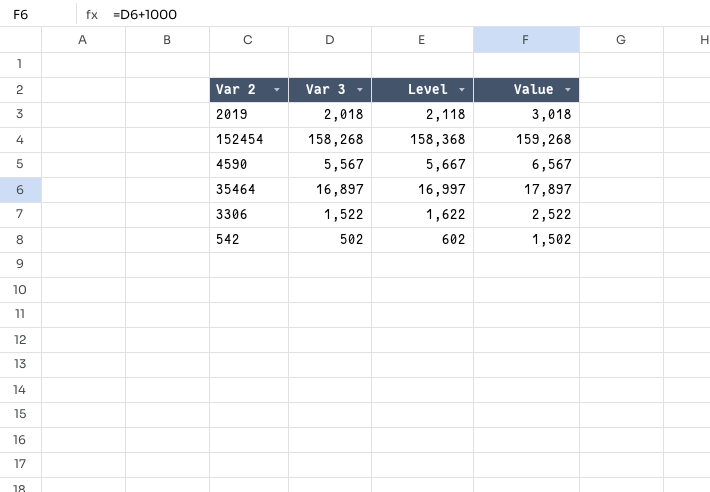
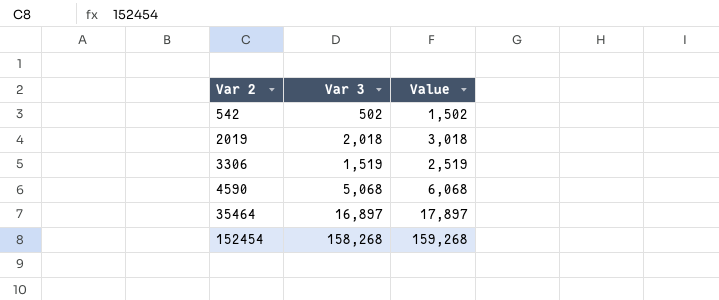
row order: none -> Var 2 ascending
column Level | formula: [Var 3] + 100 -> none
3306 | Var 3: 1,522 -> 1,519
3306 | Value: 2,522 -> 2,519
4590 | Var 3: 5,567 -> 5,068
4590 | Value: 6,567 -> 6,068

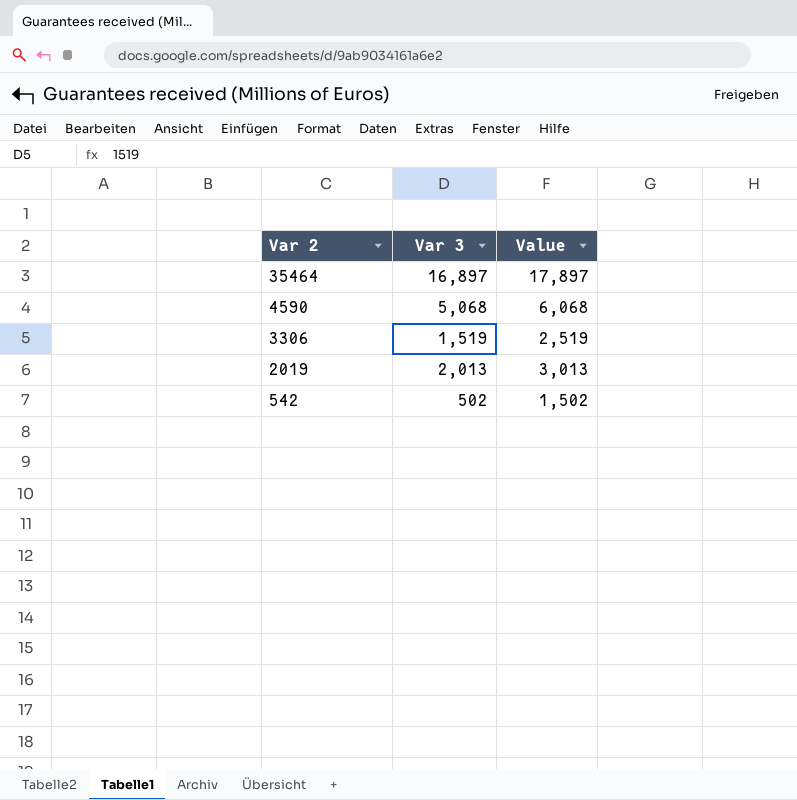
row order: Var 2 ascending -> Var 2 descending
row 152454: 158,268 | 159,268 -> none
2019 | Var 3: 2,018 -> 2,013
2019 | Value: 3,018 -> 3,013

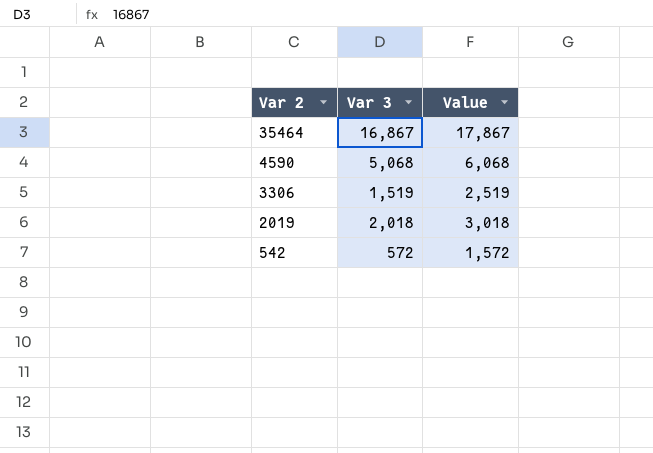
35464 | Var 3: 16,897 -> 16,867
35464 | Value: 17,897 -> 17,867
2019 | Var 3: 2,013 -> 2,018
2019 | Value: 3,013 -> 3,018
542 | Var 3: 502 -> 572
542 | Value: 1,502 -> 1,572

